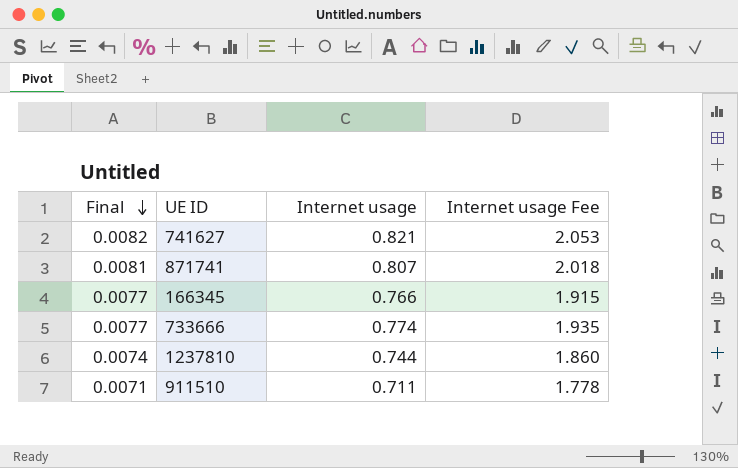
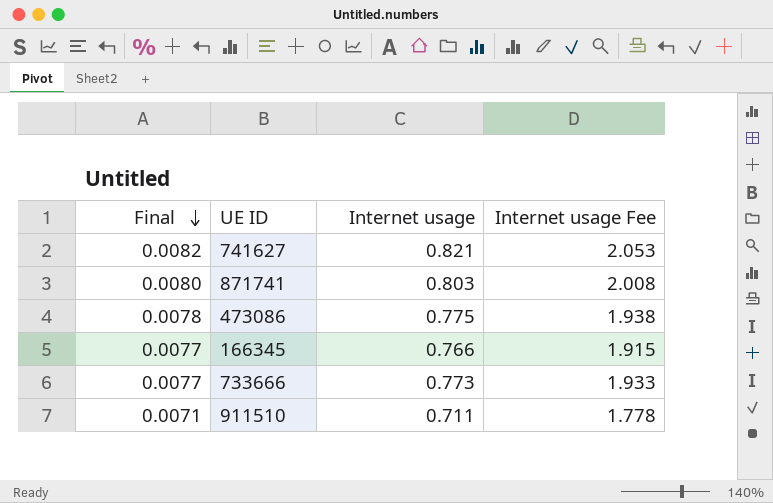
row 1237810: 0.0074 | 0.744 | 1.860 -> none
871741 | Final: 0.0081 -> 0.0080
871741 | Internet usage: 0.807 -> 0.803
871741 | Internet usage Fee: 2.018 -> 2.008
row 473086: none -> 0.0078 | 0.775 | 1.938
733666 | Internet usage: 0.774 -> 0.773
733666 | Internet usage Fee: 1.935 -> 1.933

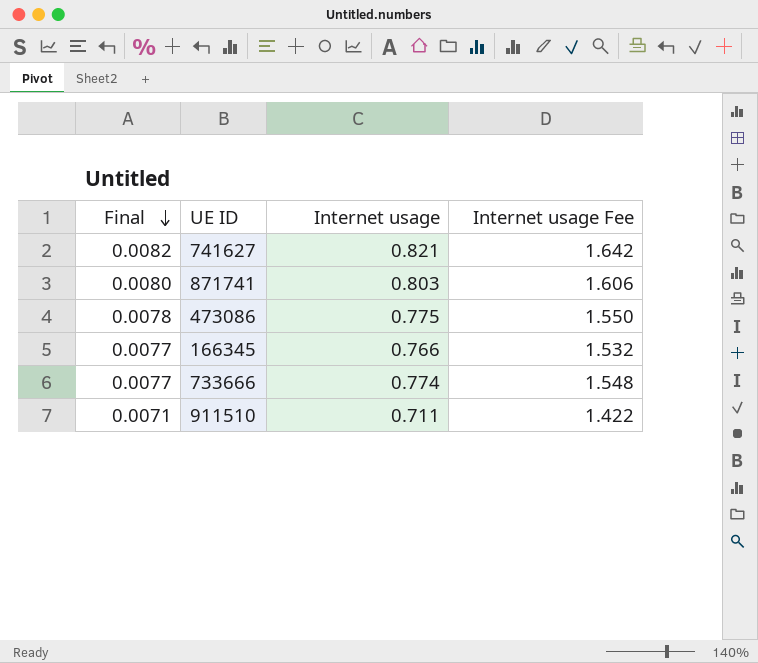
column Internet usage Fee | formula: [Internet usage] * 2.5 -> [Internet usage] * 2
733666 | Internet usage: 0.773 -> 0.774

